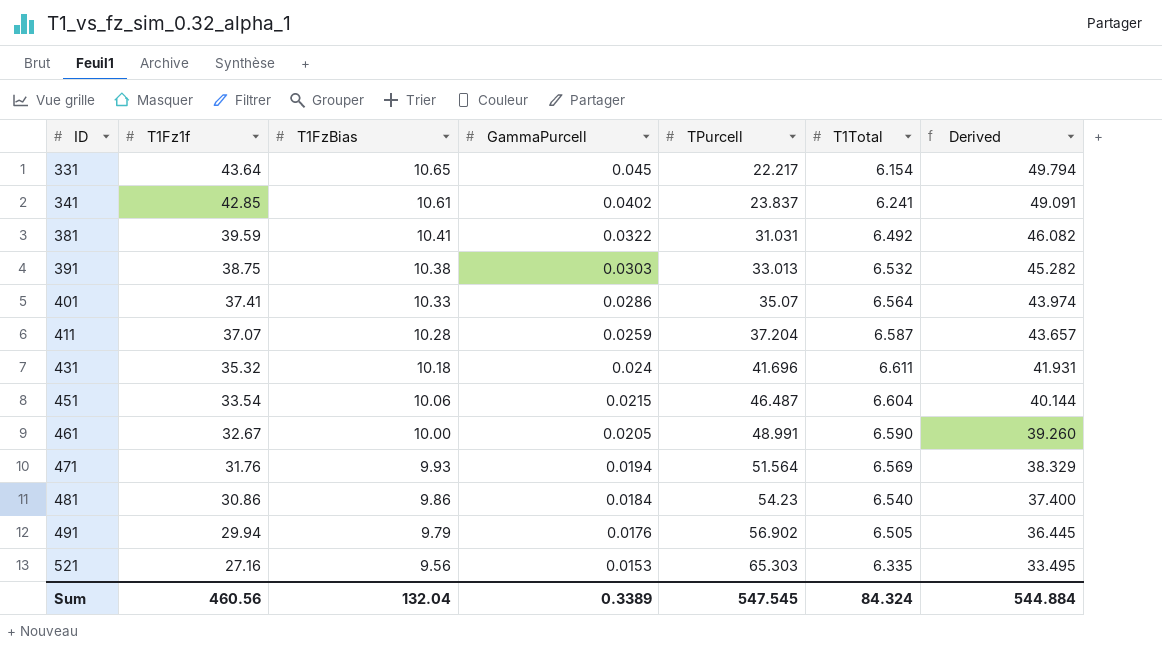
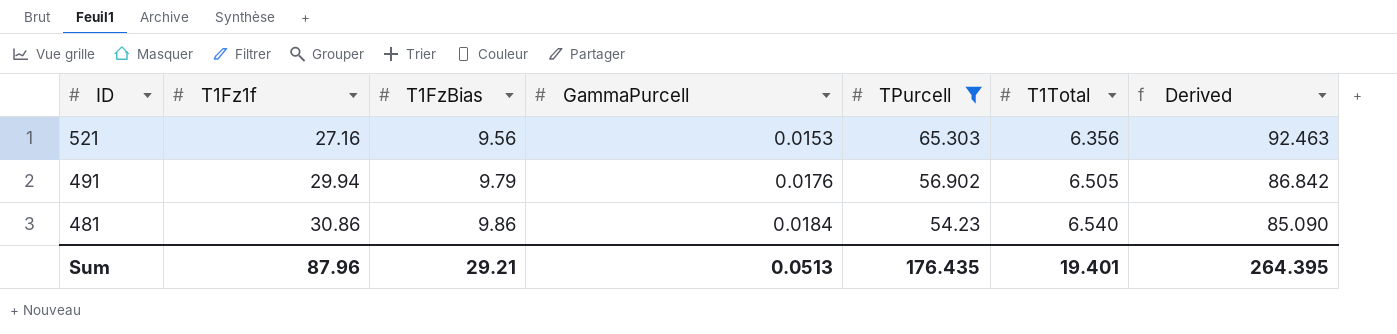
filter: none -> TPurcell >= 54.23
row order: ID ascending -> ID descending
column Derived | formula: [T1Fz1f] + [T1Total] -> [T1Fz1f] + [TPurcell]
521 | T1Total: 6.335 -> 6.356
Sum | T1Fz1f: 460.56 -> 87.96
Sum | T1FzBias: 132.04 -> 29.21
Sum | GammaPurcell: 0.3389 -> 0.0513
Sum | TPurcell: 547.545 -> 176.435
Sum | T1Total: 84.324 -> 19.401
Sum | Derived: 544.884 -> 264.395

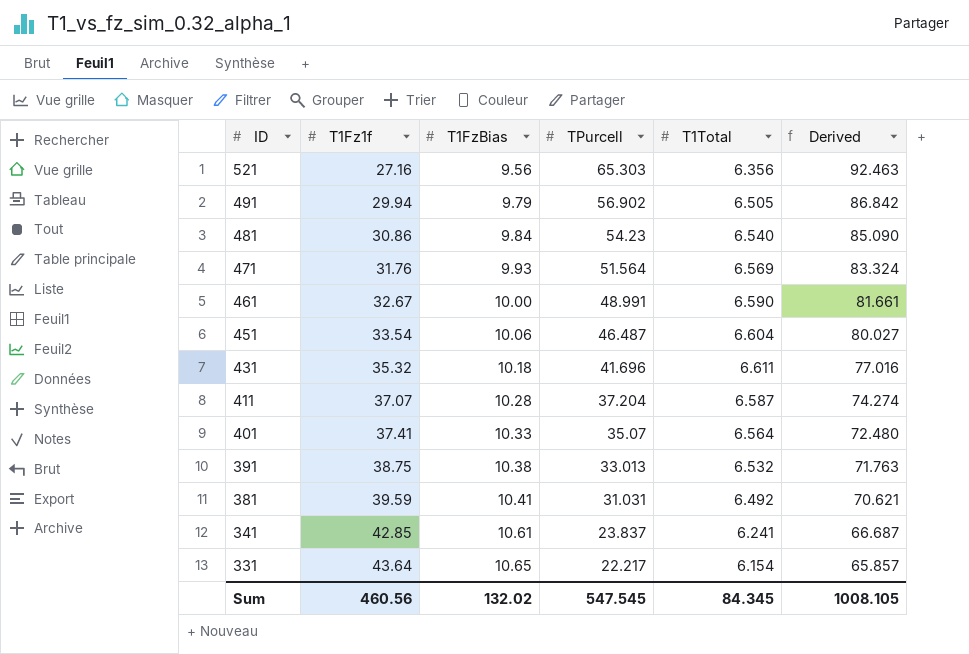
filter: TPurcell >= 54.23 -> none
column GammaPurcell | position: 4 -> none
481 | T1FzBias: 9.86 -> 9.84
Sum | T1Fz1f: 87.96 -> 460.56
Sum | T1FzBias: 29.21 -> 132.02
Sum | TPurcell: 176.435 -> 547.545
Sum | T1Total: 19.401 -> 84.345
Sum | Derived: 264.395 -> 1008.105

